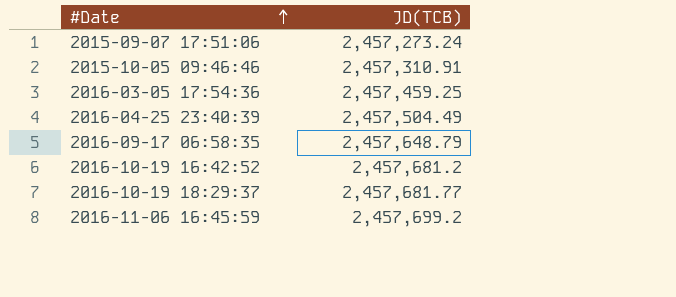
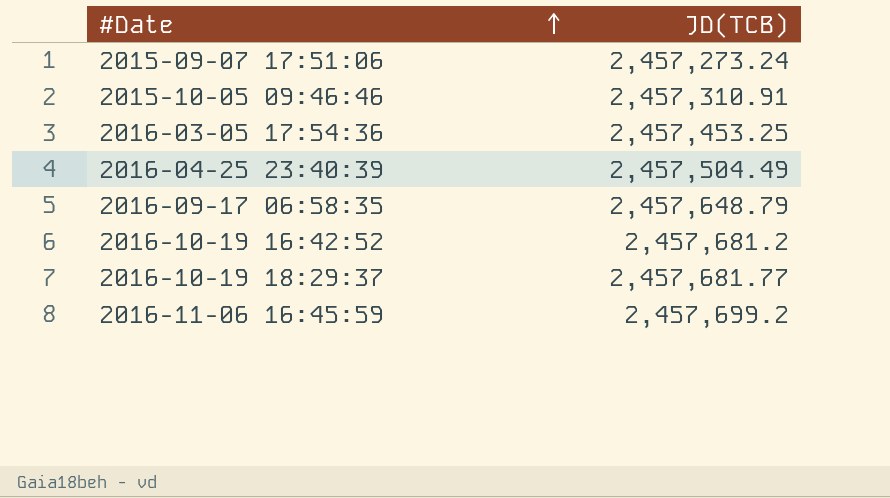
2016-03-05 17:54:36 | JD(TCB): 2,457,459.25 -> 2,457,453.25

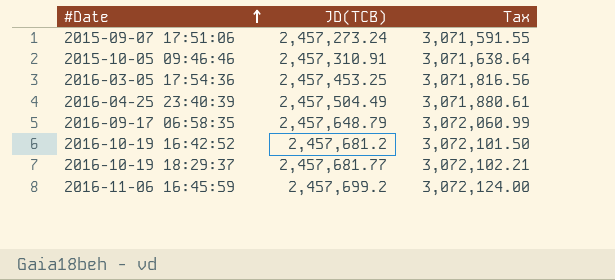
column Tax | formula: none -> [JD(TCB)] * 1.25

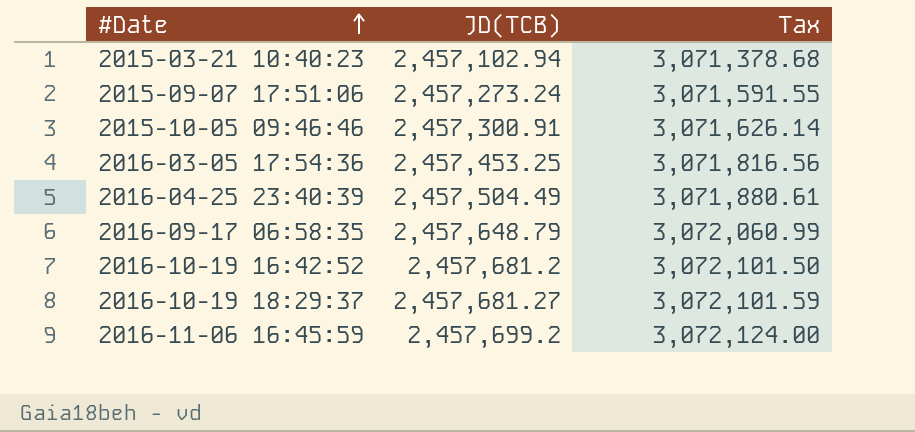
row 2015-03-21 10:40:23: none -> 2,457,102.94 | 3,071,378.68
2015-10-05 09:46:46 | JD(TCB): 2,457,310.91 -> 2,457,300.91
2015-10-05 09:46:46 | Tax: 3,071,638.64 -> 3,071,626.14
2016-10-19 18:29:37 | JD(TCB): 2,457,681.77 -> 2,457,681.27
2016-10-19 18:29:37 | Tax: 3,072,102.21 -> 3,072,101.59

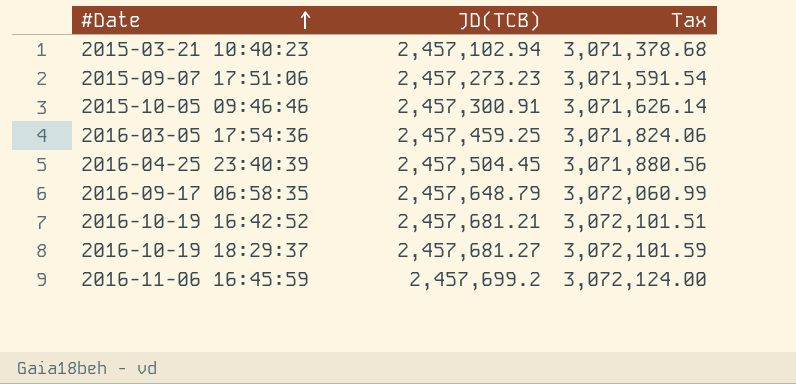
2015-09-07 17:51:06 | JD(TCB): 2,457,273.24 -> 2,457,273.23
2015-09-07 17:51:06 | Tax: 3,071,591.55 -> 3,071,591.54
2016-03-05 17:54:36 | JD(TCB): 2,457,453.25 -> 2,457,459.25
2016-03-05 17:54:36 | Tax: 3,071,816.56 -> 3,071,824.06
2016-04-25 23:40:39 | JD(TCB): 2,457,504.49 -> 2,457,504.45
2016-04-25 23:40:39 | Tax: 3,071,880.61 -> 3,071,880.56
2016-10-19 16:42:52 | JD(TCB): 2,457,681.2 -> 2,457,681.21
2016-10-19 16:42:52 | Tax: 3,072,101.50 -> 3,072,101.51

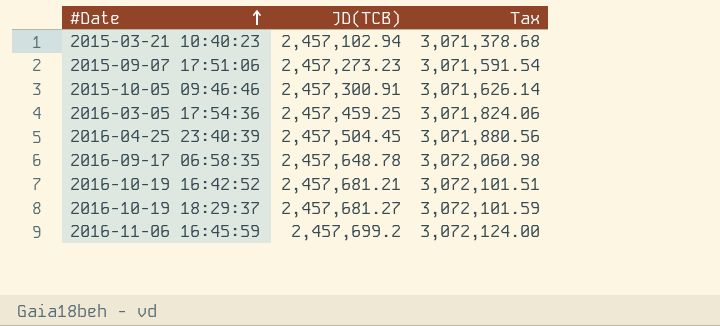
2016-09-17 06:58:35 | JD(TCB): 2,457,648.79 -> 2,457,648.78
2016-09-17 06:58:35 | Tax: 3,072,060.99 -> 3,072,060.98

